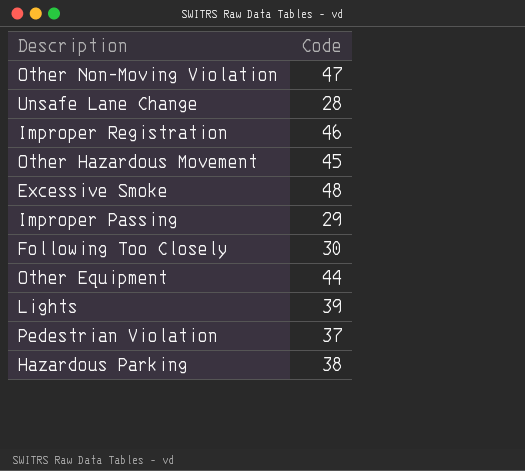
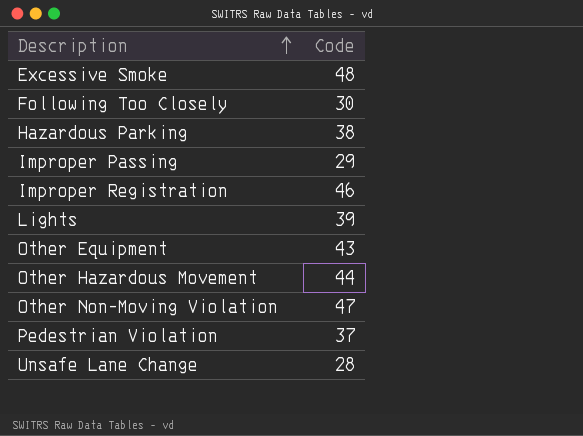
row order: none -> Description ascending
Other Equipment | Code: 44 -> 43
Other Hazardous Movement | Code: 45 -> 44

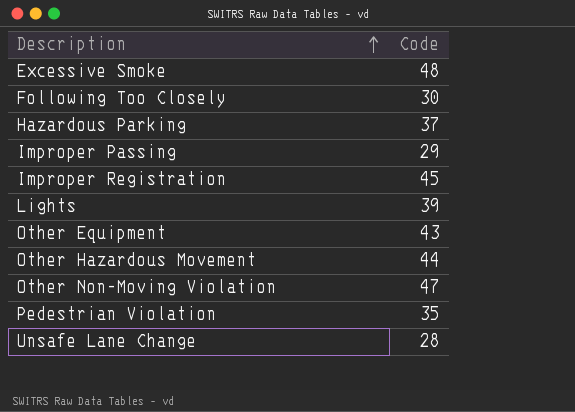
Hazardous Parking | Code: 38 -> 37
Improper Registration | Code: 46 -> 45
Pedestrian Violation | Code: 37 -> 35

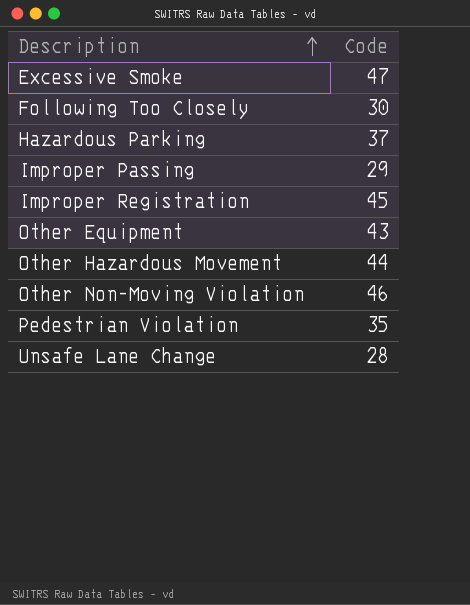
row Lights: 39 -> none
Excessive Smoke | Code: 48 -> 47
Other Non-Moving Violation | Code: 47 -> 46

